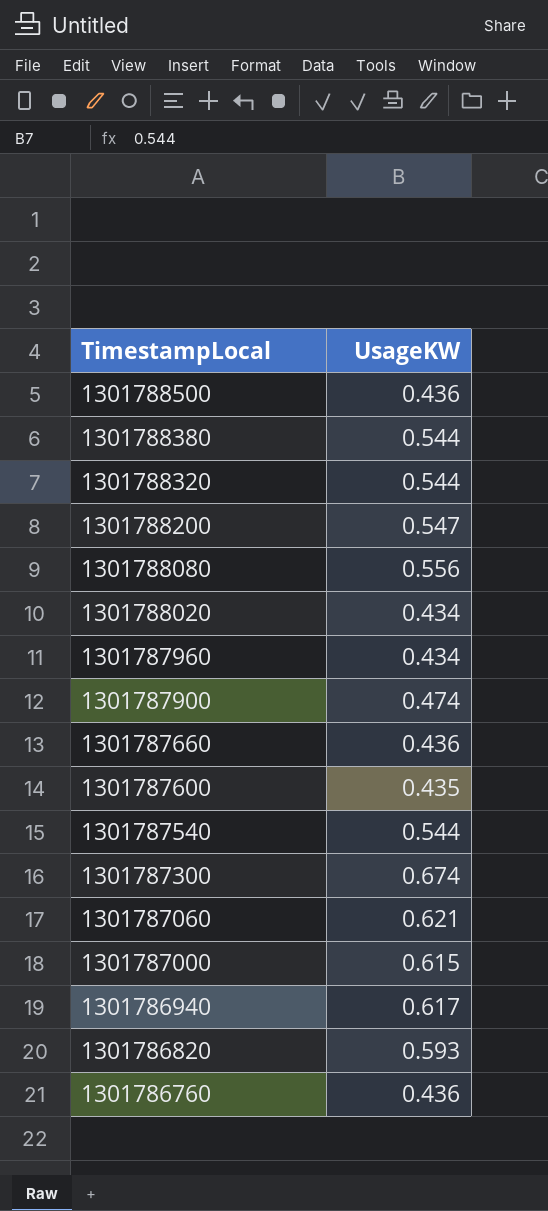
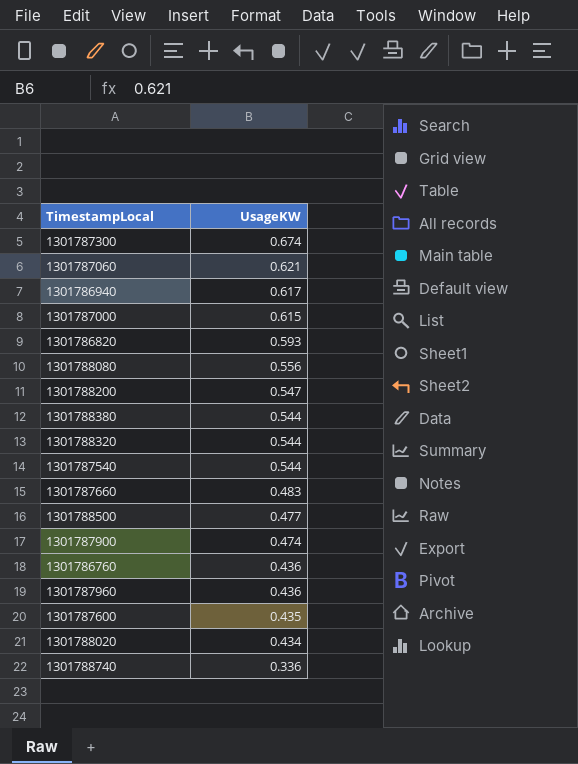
row order: TimestampLocal descending -> UsageKW descending
1301787660 | UsageKW: 0.436 -> 0.483
1301788500 | UsageKW: 0.436 -> 0.477
1301787960 | UsageKW: 0.434 -> 0.436
row 1301788740: none -> 0.336

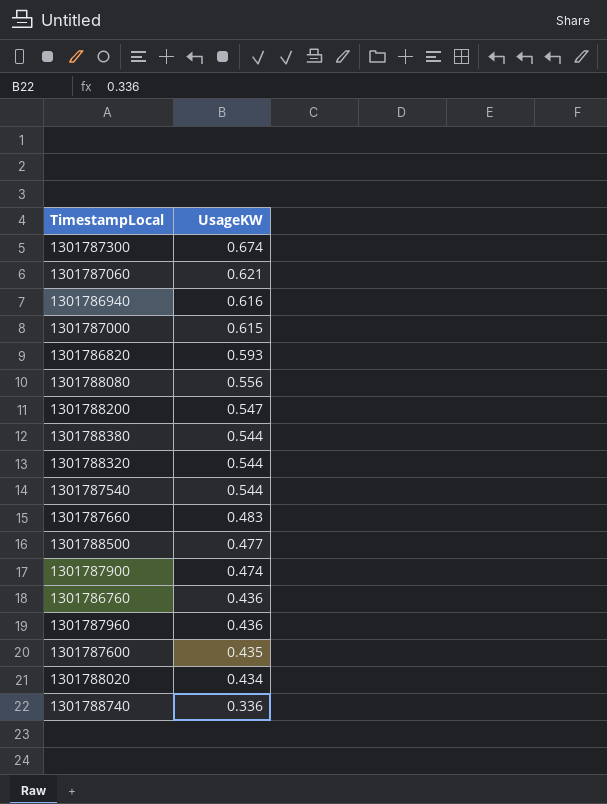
1301786940 | UsageKW: 0.617 -> 0.616

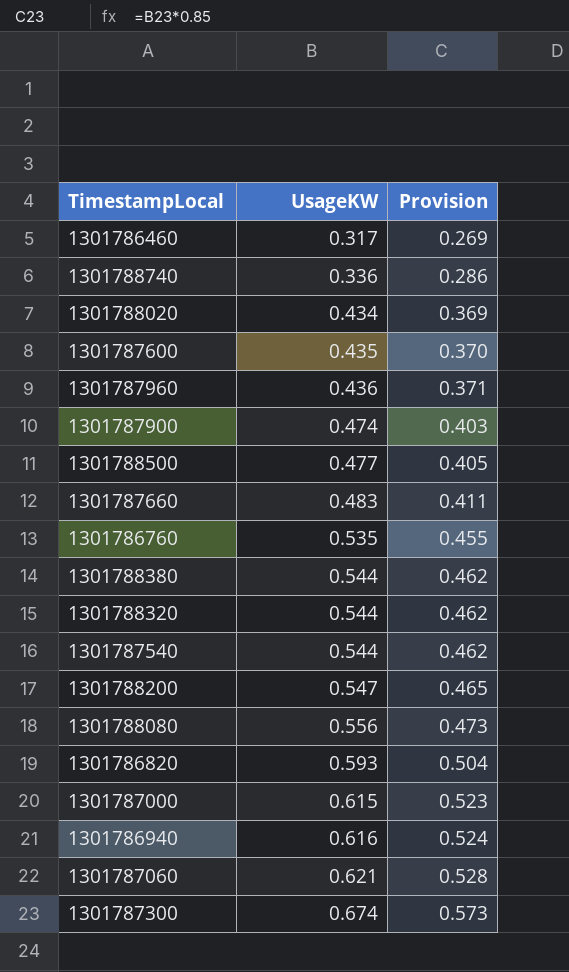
row order: UsageKW descending -> UsageKW ascending
column Provision | formula: none -> [UsageKW] * 0.85
row 1301786460: none -> 0.317 | 0.269
1301786760 | UsageKW: 0.436 -> 0.535

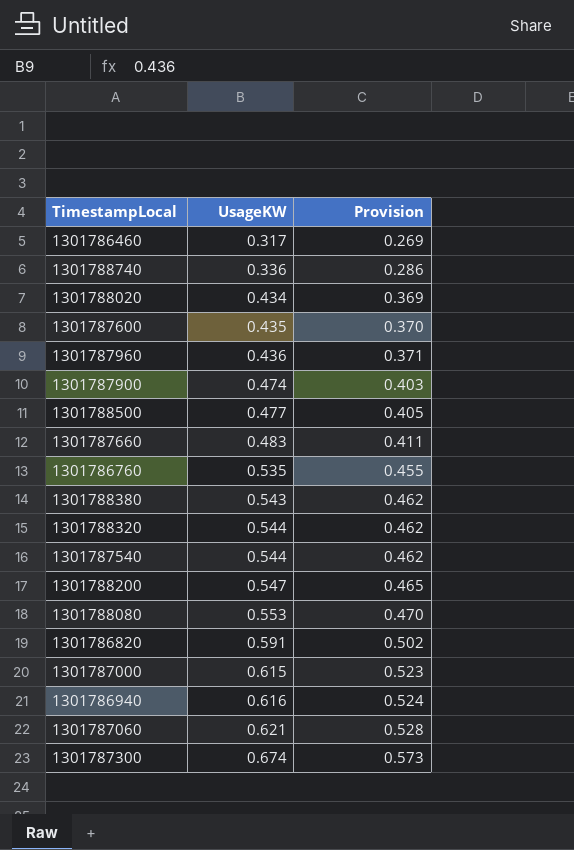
1301788380 | UsageKW: 0.544 -> 0.543
1301788080 | UsageKW: 0.556 -> 0.553
1301788080 | Provision: 0.473 -> 0.470
1301786820 | UsageKW: 0.593 -> 0.591
1301786820 | Provision: 0.504 -> 0.502

